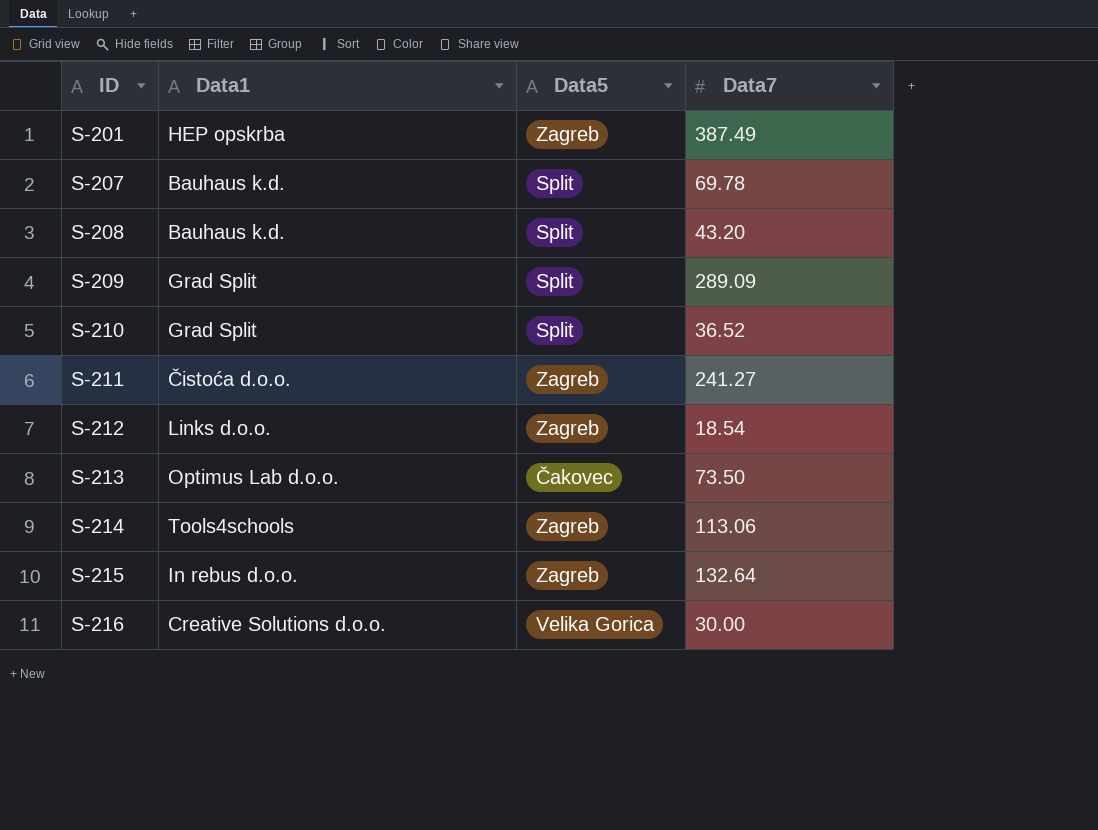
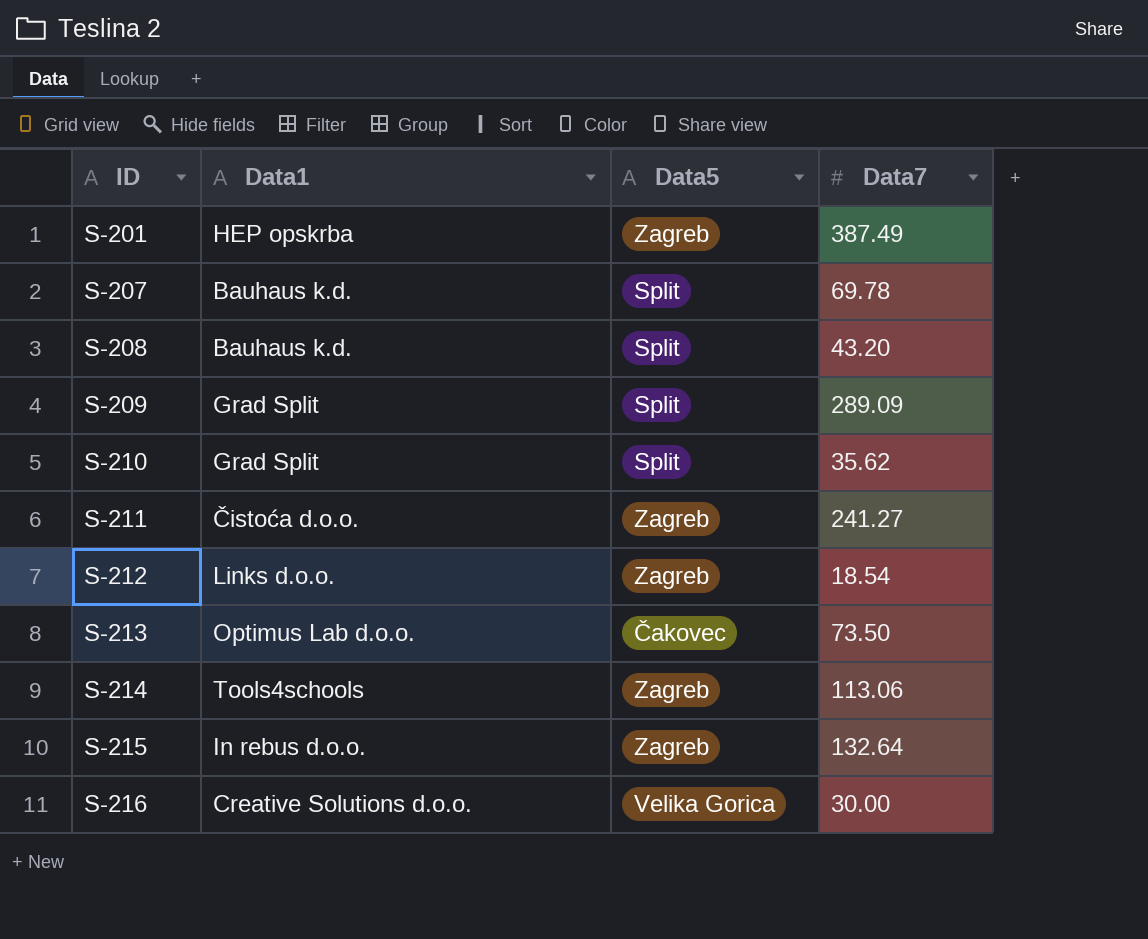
S-210 | Data7: 36.52 -> 35.62

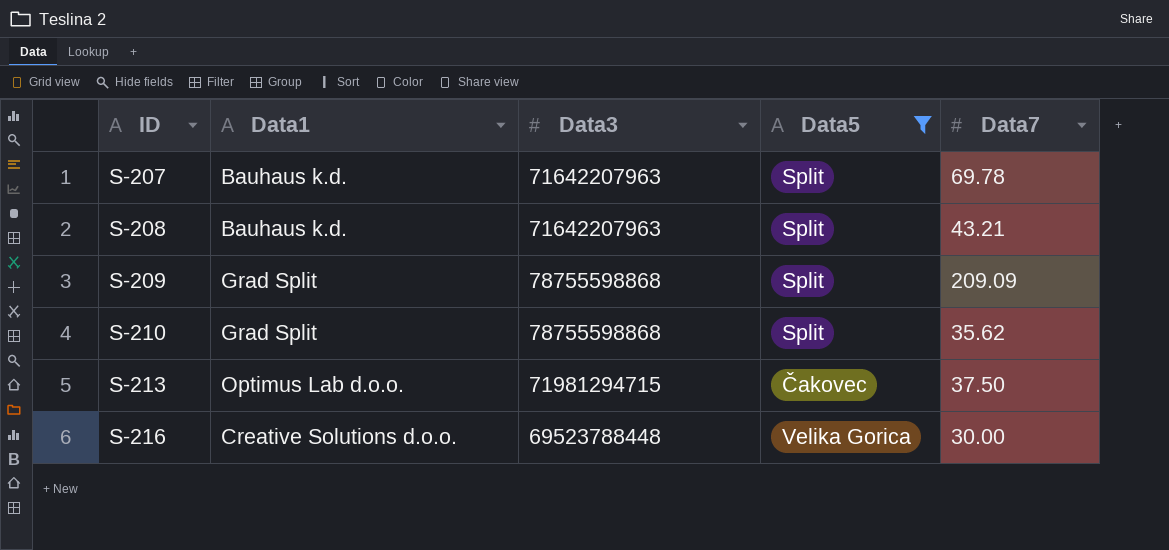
filter: none -> Data5 != Zagreb
column Data3 | position: none -> 3
S-208 | Data7: 43.20 -> 43.21
S-209 | Data7: 289.09 -> 209.09
S-213 | Data7: 73.50 -> 37.50

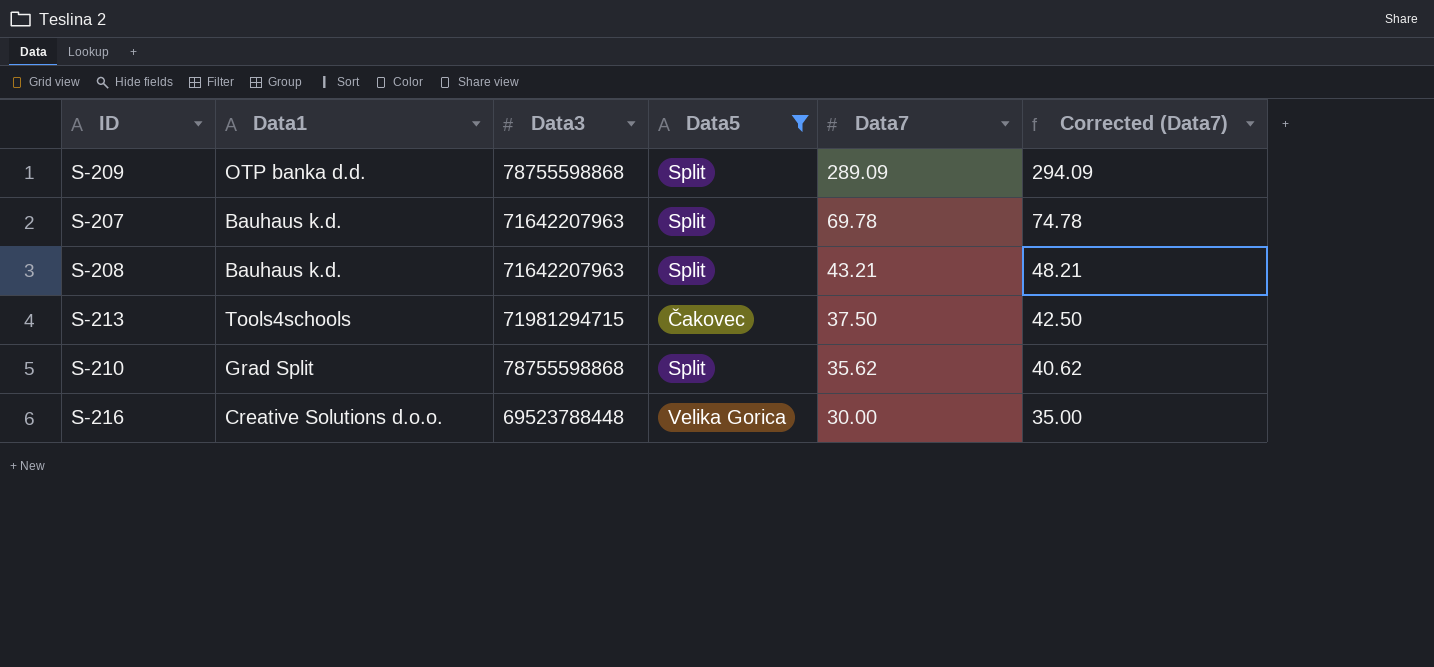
row order: ID ascending -> Data7 descending
column Corrected (Data7) | formula: none -> [Data7] + 5
S-209 | Data1: Grad Split -> OTP banka d.d.
S-209 | Data7: 209.09 -> 289.09
S-213 | Data1: Optimus Lab d.o.o. -> Tools4schools

